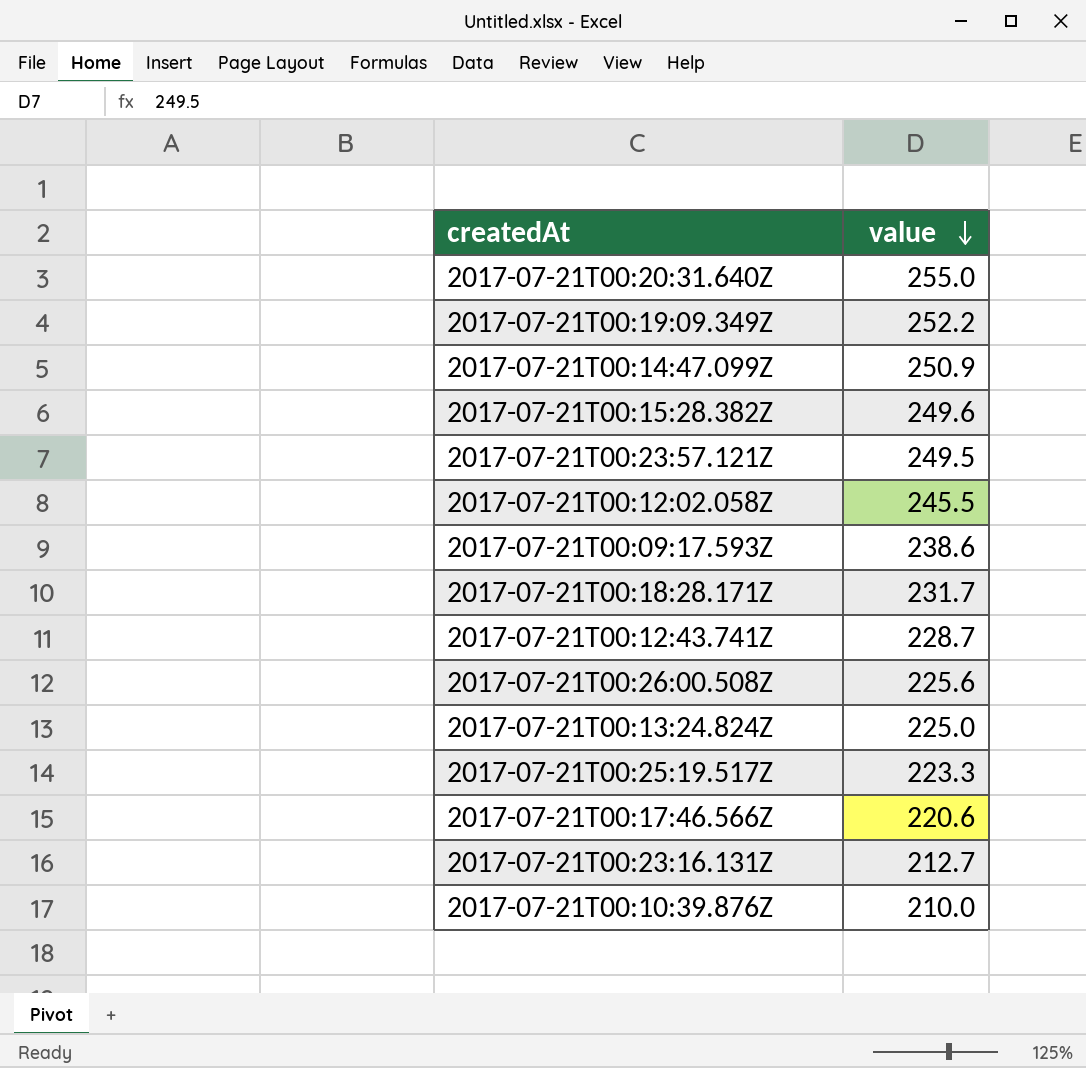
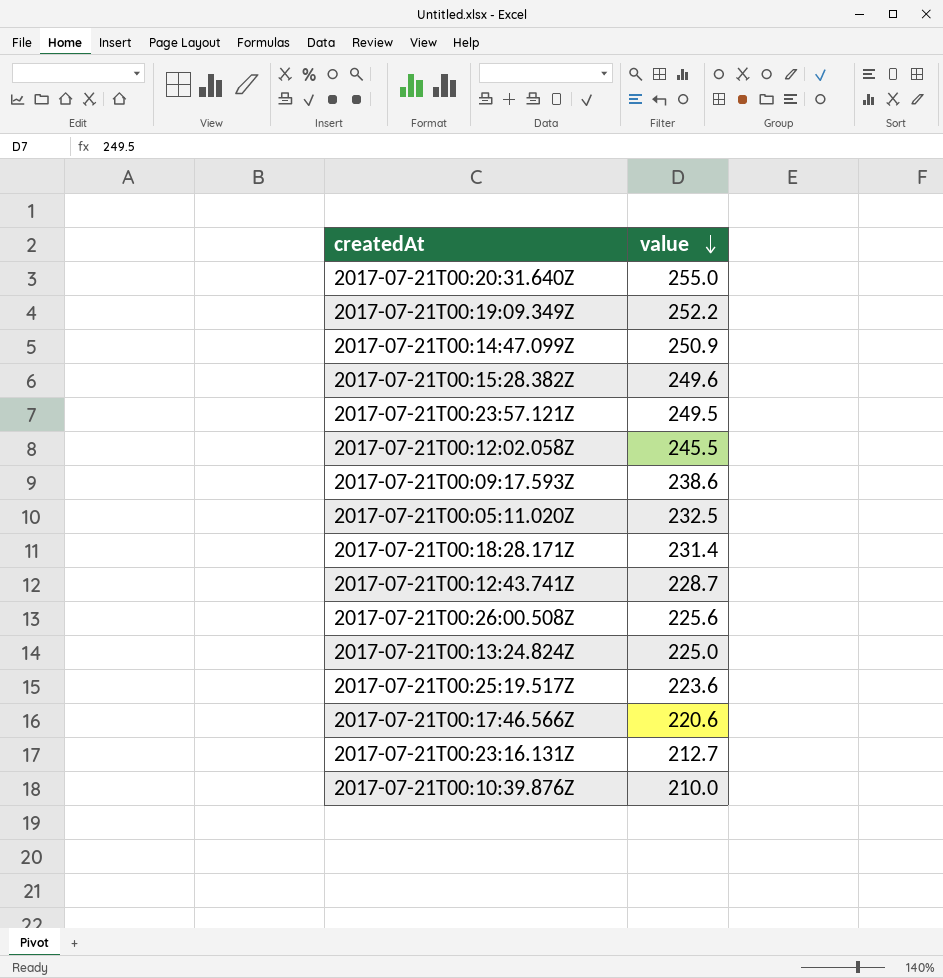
row 2017-07-21T00:05:11.020Z: none -> 232.5
2017-07-21T00:18:28.171Z | value: 231.7 -> 231.4
2017-07-21T00:25:19.517Z | value: 223.3 -> 223.6

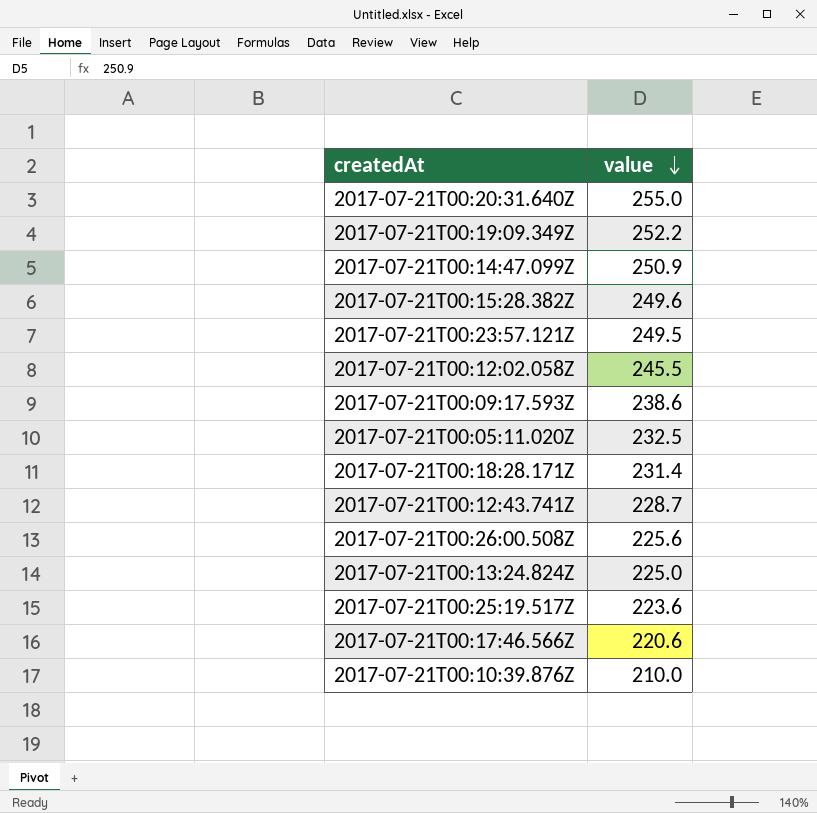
row 2017-07-21T00:23:16.131Z: 212.7 -> none

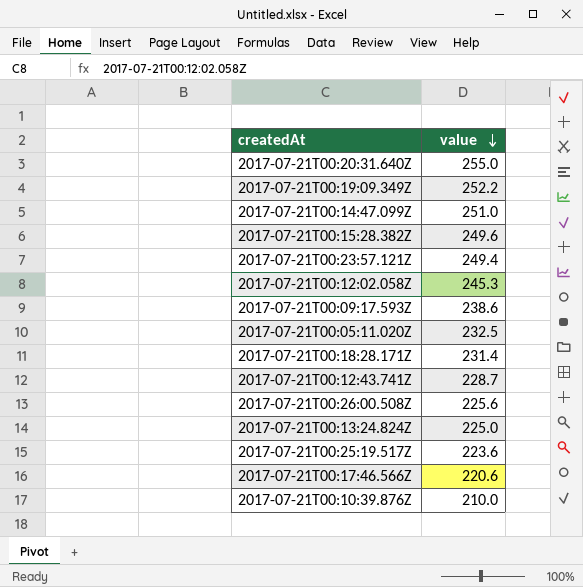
2017-07-21T00:14:47.099Z | value: 250.9 -> 251.0
2017-07-21T00:23:57.121Z | value: 249.5 -> 249.4
2017-07-21T00:12:02.058Z | value: 245.5 -> 245.3

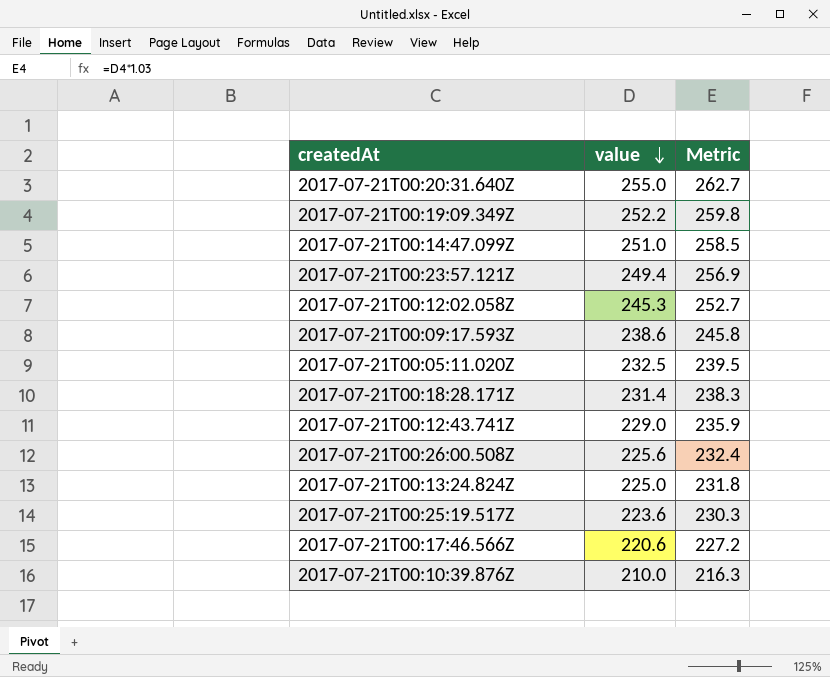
column Metric | formula: none -> [value] * 1.03
row 2017-07-21T00:15:28.382Z: 249.6 -> none
2017-07-21T00:12:43.741Z | value: 228.7 -> 229.0

